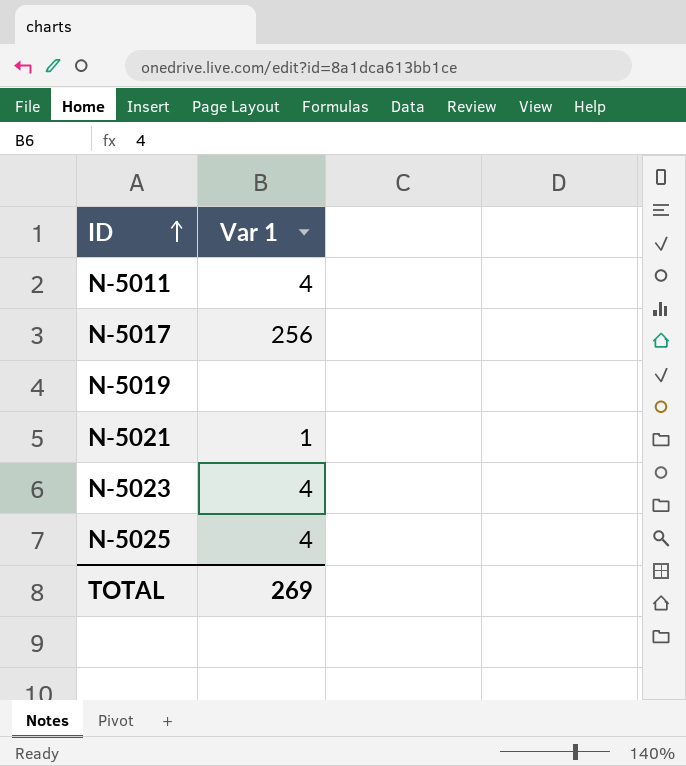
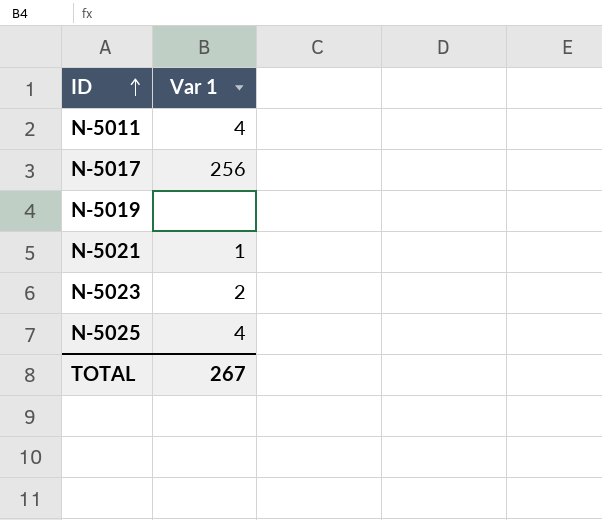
N-5023 | Var 1: 4 -> 2
TOTAL | Var 1: 269 -> 267

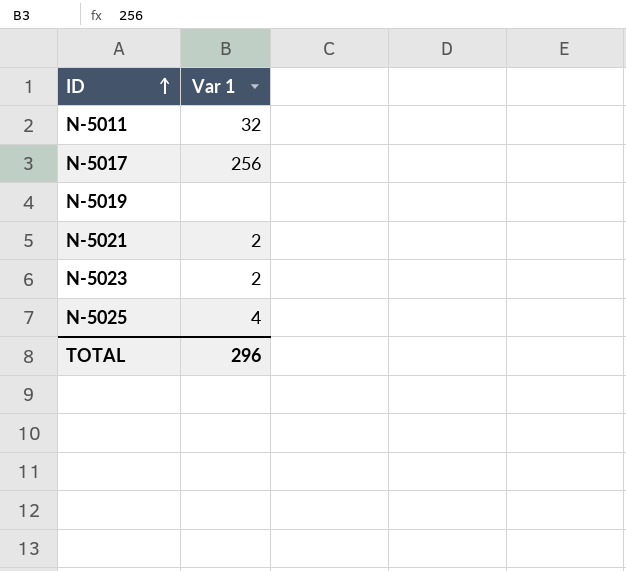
N-5011 | Var 1: 4 -> 32
N-5021 | Var 1: 1 -> 2
TOTAL | Var 1: 267 -> 296

